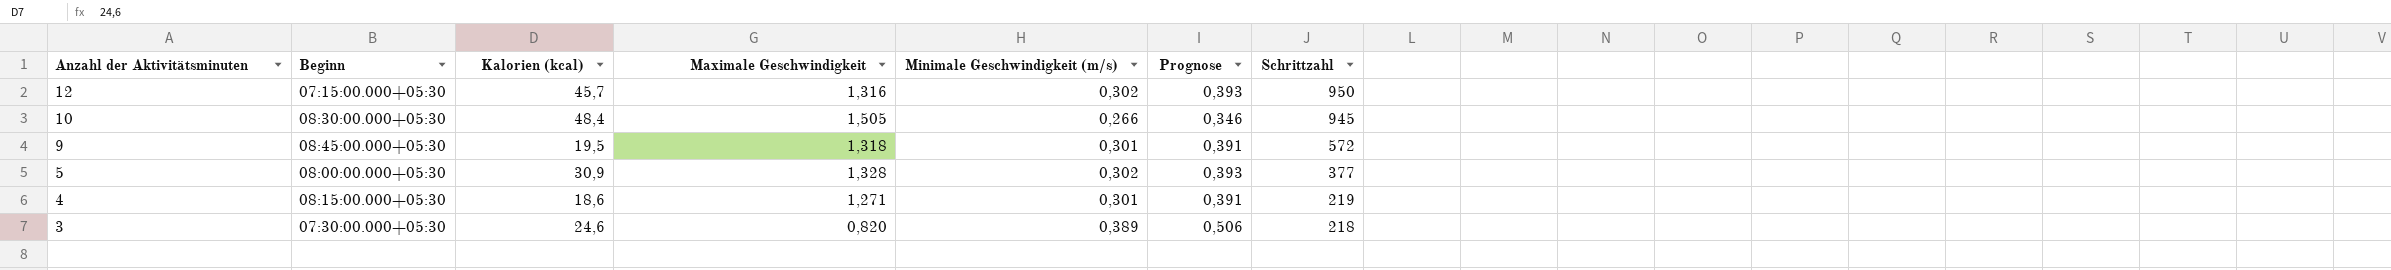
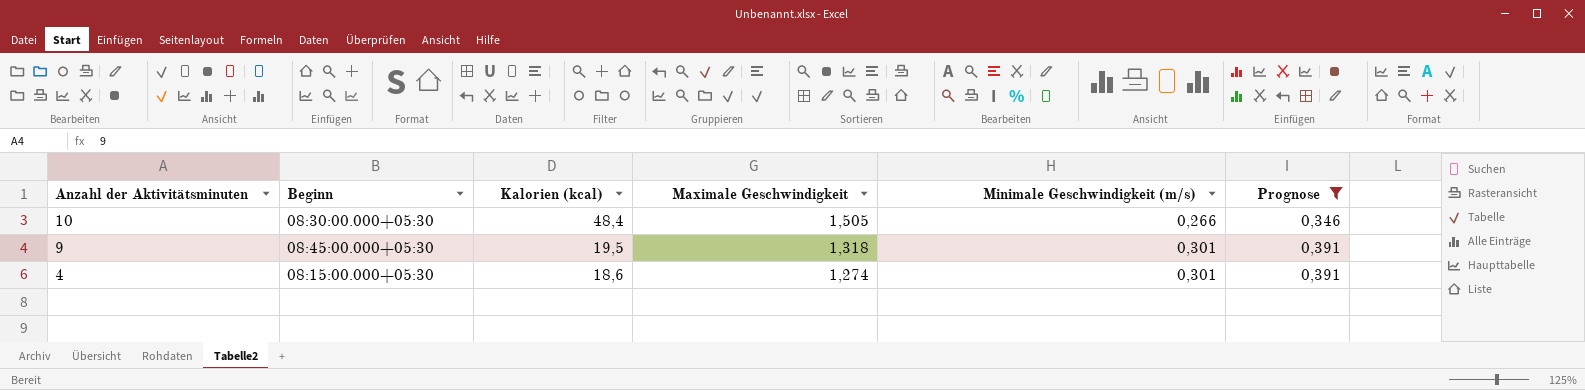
filter: none -> Prognose <= 0,391
column Schrittzahl | position: 7 -> none
4 | Maximale Geschwindigkeit: 1,271 -> 1,274

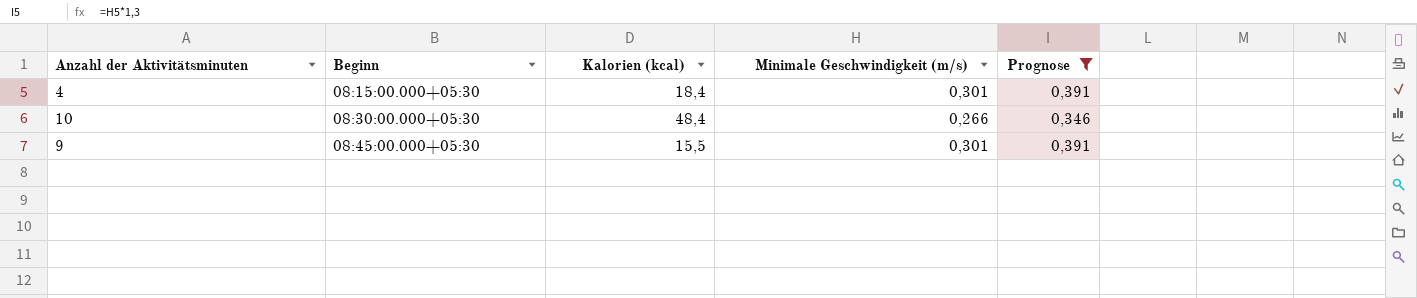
row order: Anzahl der Aktivitätsminuten descending -> Beginn ascending
column Maximale Geschwindigkeit | position: 4 -> none
4 | Kalorien (kcal): 18,6 -> 18,4
9 | Kalorien (kcal): 19,5 -> 15,5

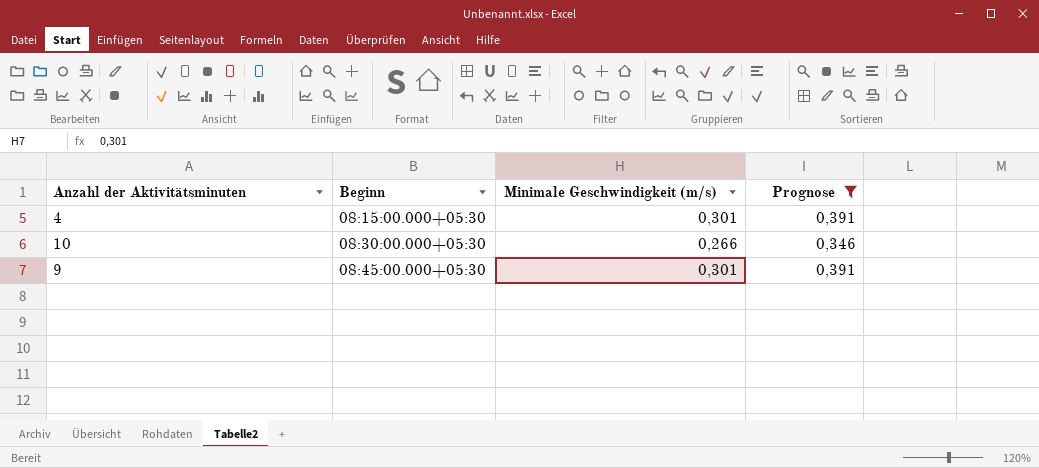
column Kalorien (kcal) | position: 3 -> none

